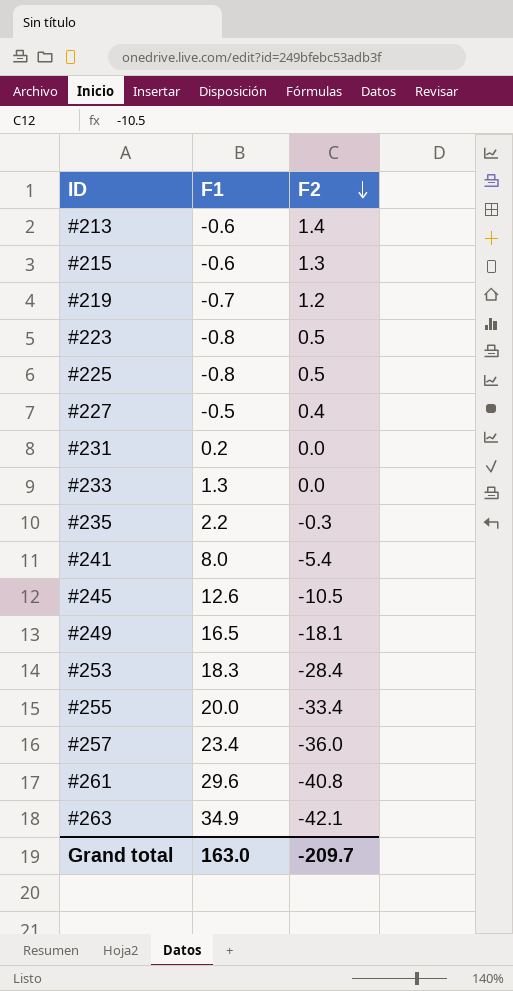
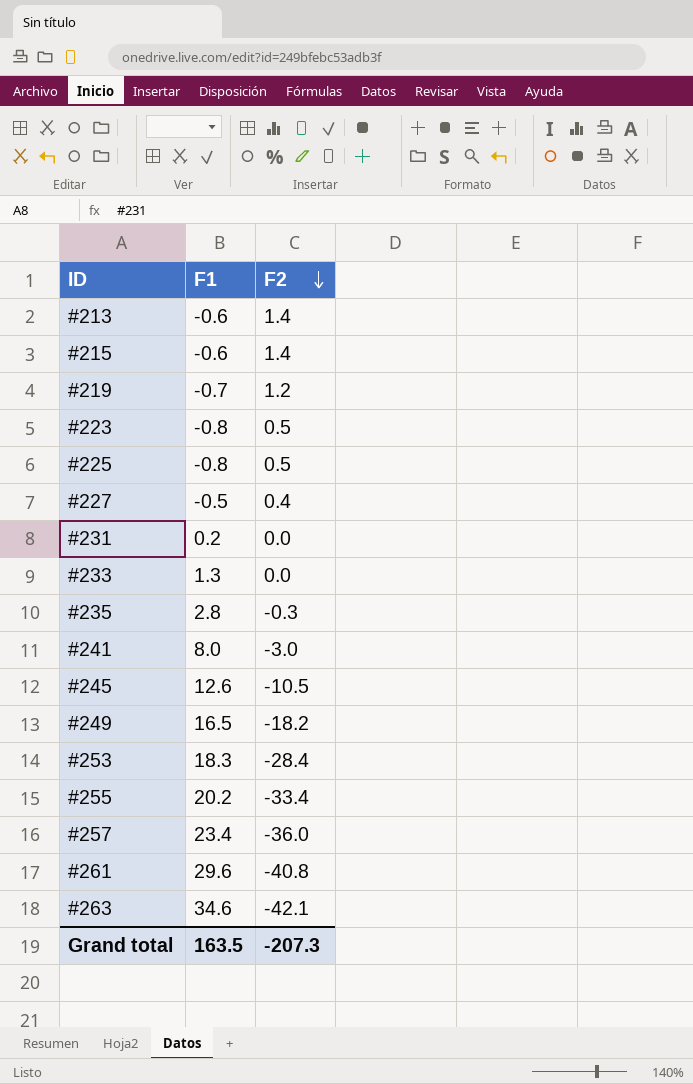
#215 | F2: 1.3 -> 1.4
#235 | F1: 2.2 -> 2.8
#241 | F2: -5.4 -> -3.0
#249 | F2: -18.1 -> -18.2
#255 | F1: 20.0 -> 20.2
#263 | F1: 34.9 -> 34.6
Grand total | F1: 163.0 -> 163.5
Grand total | F2: -209.7 -> -207.3

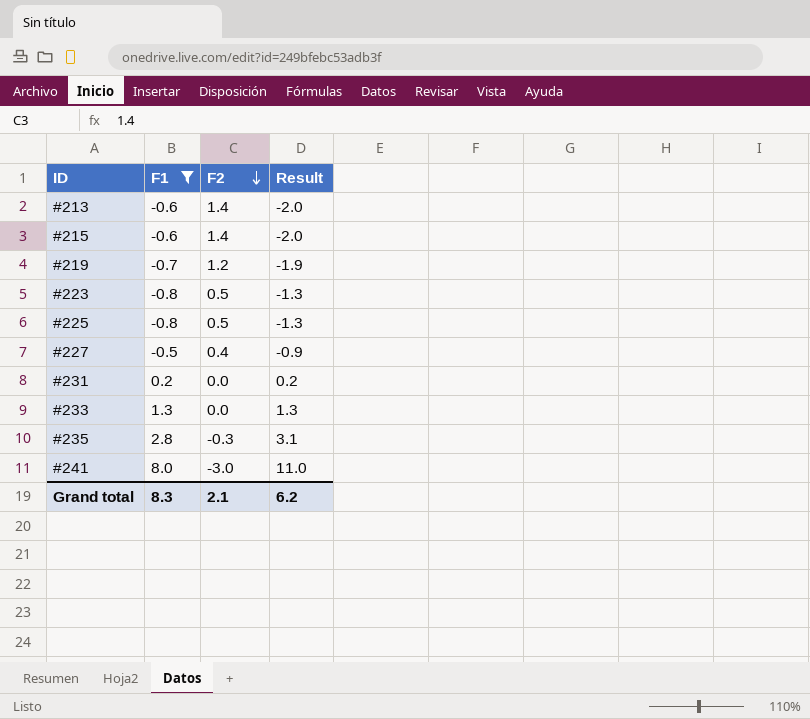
filter: none -> F1 <= 8.0
column Result | formula: none -> [F1] - [F2]
Grand total | F1: 163.5 -> 8.3
Grand total | F2: -207.3 -> 2.1

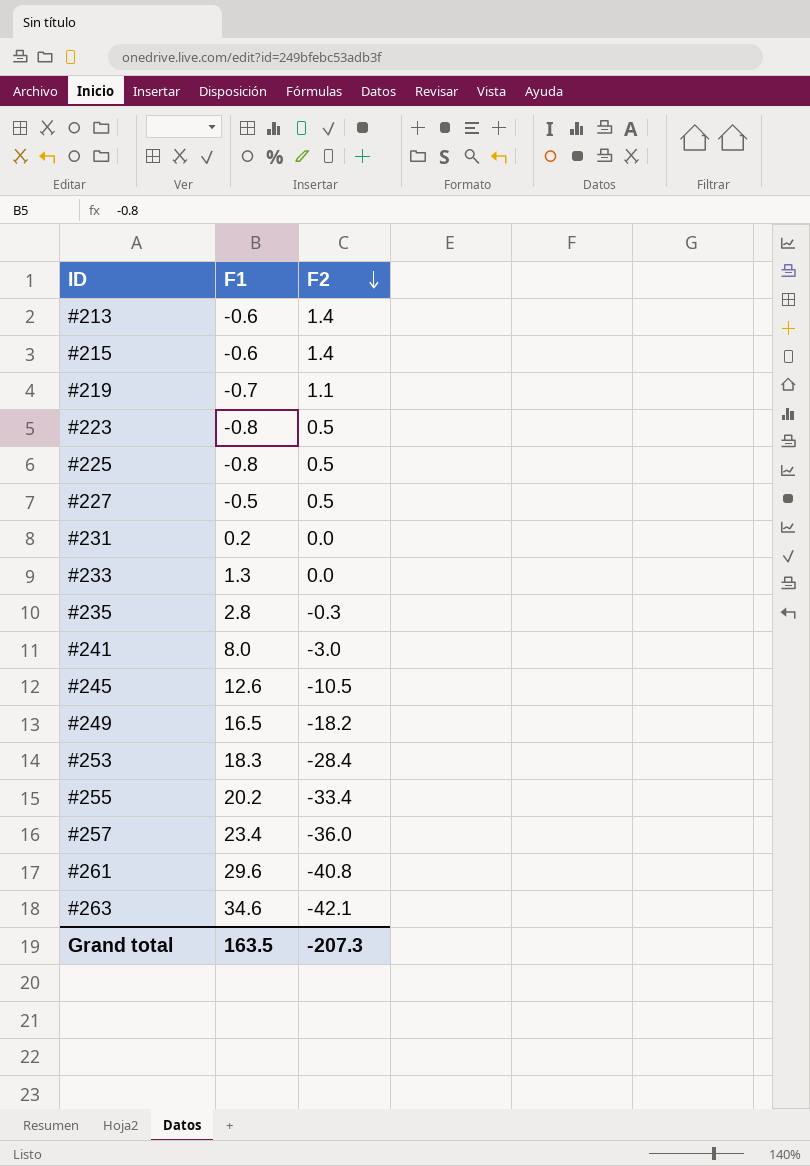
filter: F1 <= 8.0 -> none
column Result | formula: [F1] - [F2] -> none
#219 | F2: 1.2 -> 1.1
#227 | F2: 0.4 -> 0.5
Grand total | F1: 8.3 -> 163.5
Grand total | F2: 2.1 -> -207.3

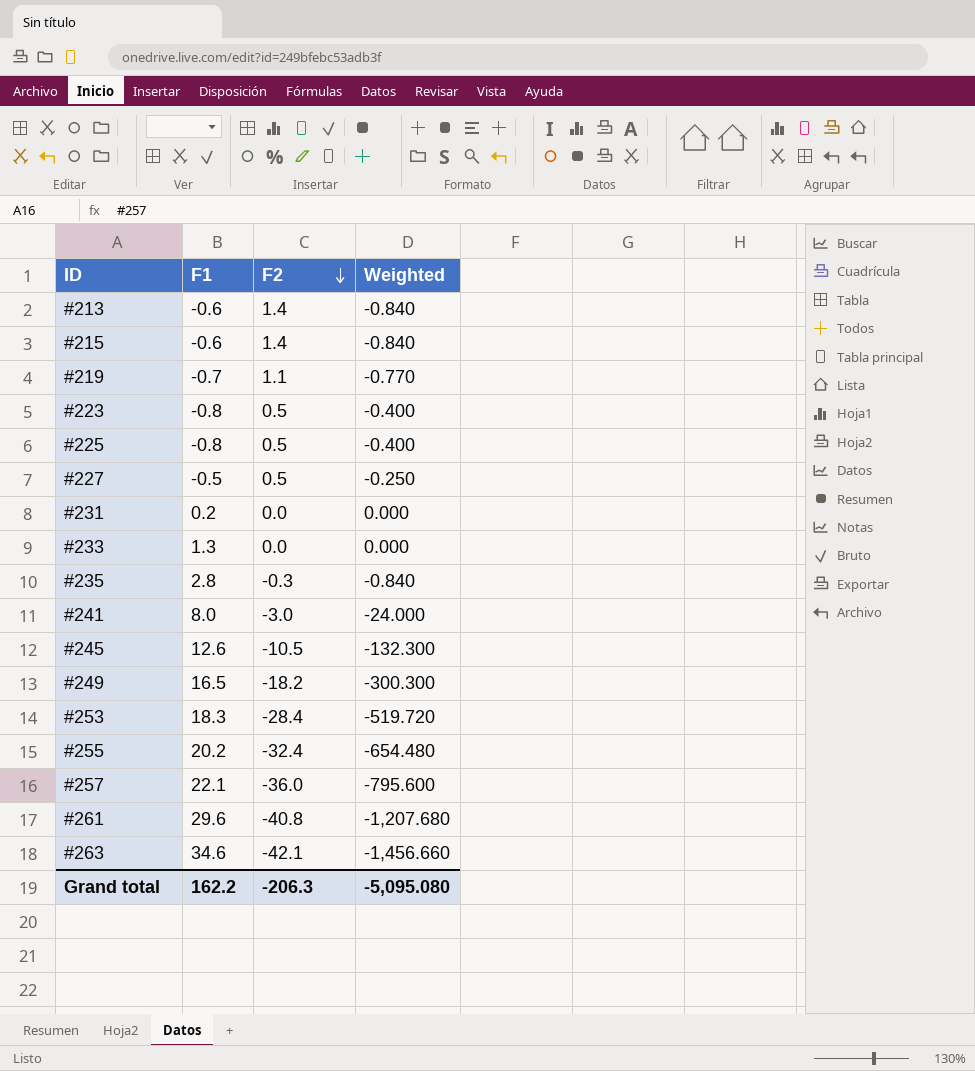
column Weighted | formula: none -> [F1] * [F2]
#255 | F2: -33.4 -> -32.4
#257 | F1: 23.4 -> 22.1
Grand total | F1: 163.5 -> 162.2
Grand total | F2: -207.3 -> -206.3

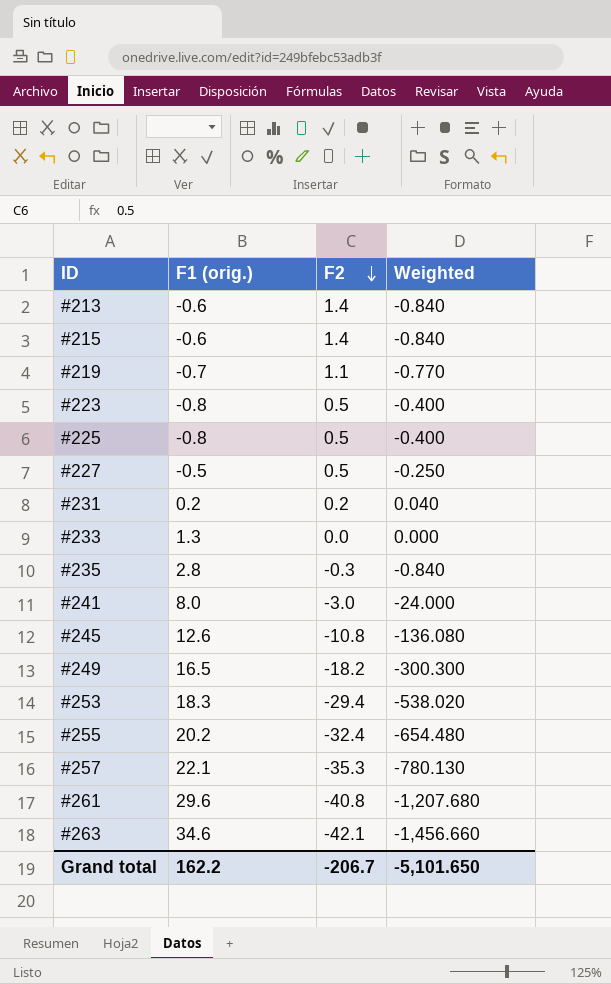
column name: F1 -> F1 (orig.)
#231 | F2: 0.0 -> 0.2
#231 | Weighted: 0.000 -> 0.040
#245 | F2: -10.5 -> -10.8
#245 | Weighted: -132.300 -> -136.080
#253 | F2: -28.4 -> -29.4
#253 | Weighted: -519.720 -> -538.020
#257 | F2: -36.0 -> -35.3
#257 | Weighted: -795.600 -> -780.130
Grand total | F2: -206.3 -> -206.7
Grand total | Weighted: -5,095.080 -> -5,101.650

